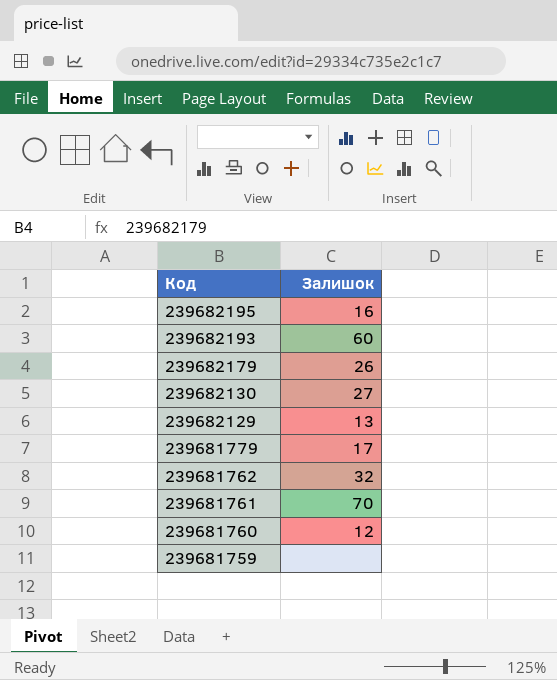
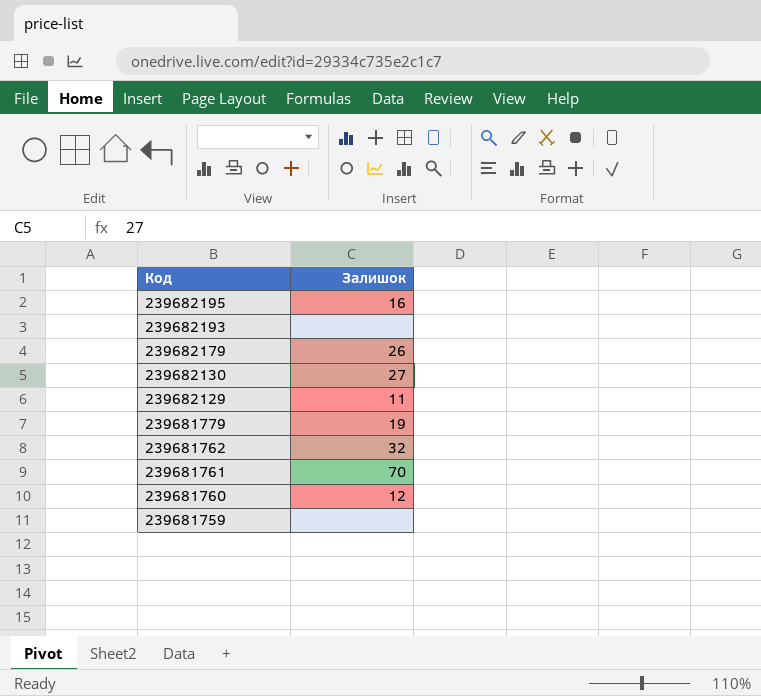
239682193 | Залишок: 60 -> none
239682129 | Залишок: 13 -> 11
239681779 | Залишок: 17 -> 19

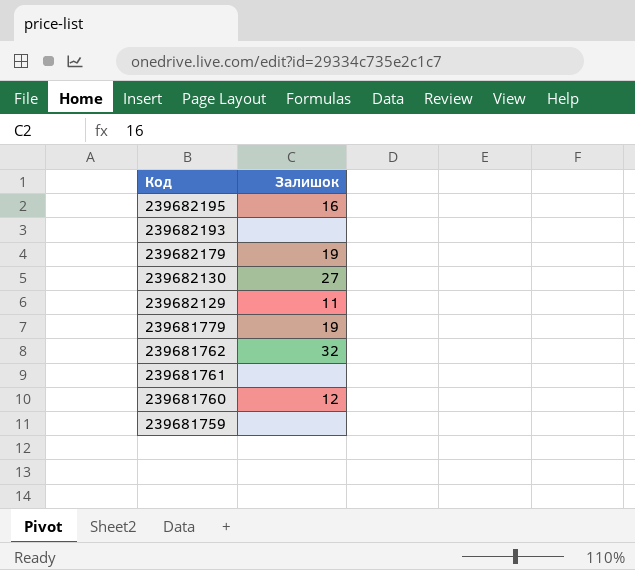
239682179 | Залишок: 26 -> 19
239681761 | Залишок: 70 -> none

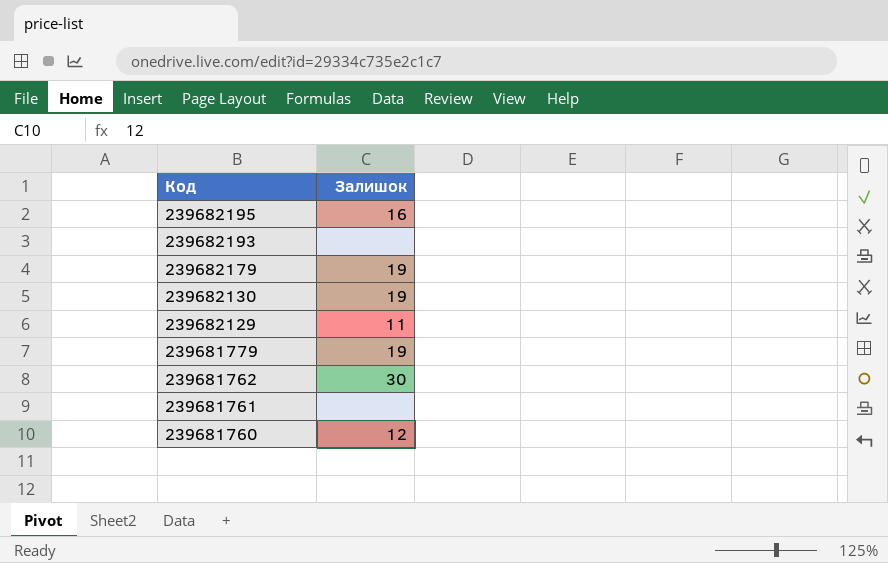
row 239681759: none -> none
239682130 | Залишок: 27 -> 19
239681762 | Залишок: 32 -> 30

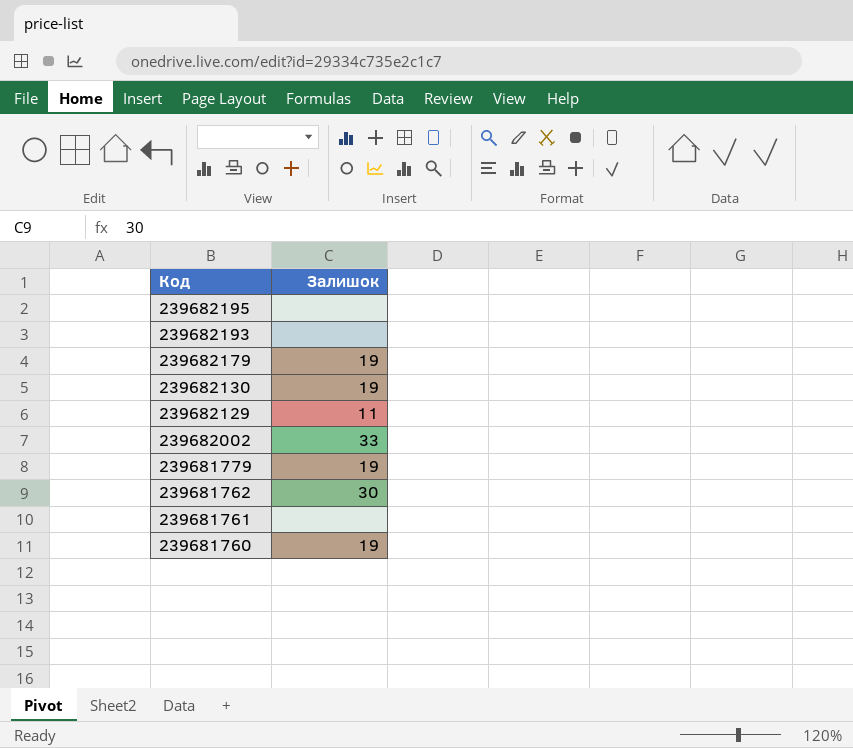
239682195 | Залишок: 16 -> none
row 239682002: none -> 33
239681760 | Залишок: 12 -> 19

